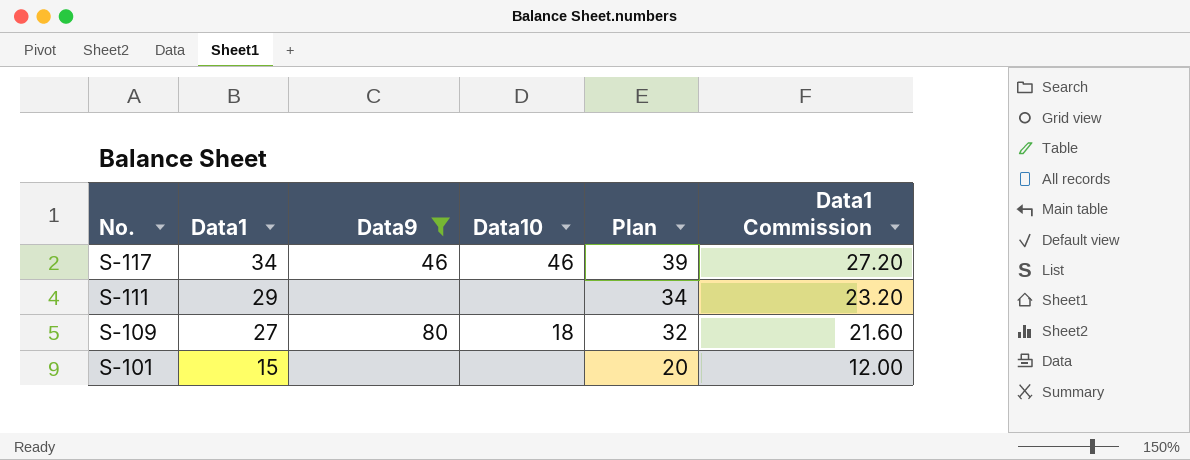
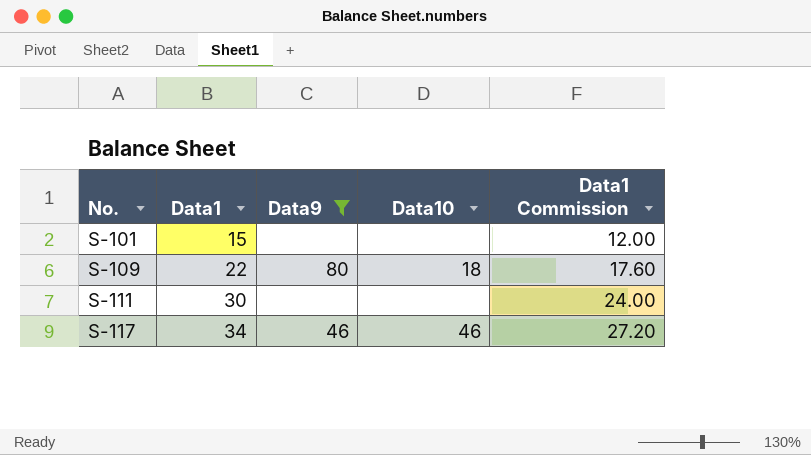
row order: No. descending -> No. ascending
column Plan | formula: [Data1] + 5 -> none
S-109 | Data1: 27 -> 22
S-109 | Data1 Commission: 21.60 -> 17.60
S-111 | Data1: 29 -> 30
S-111 | Data1 Commission: 23.20 -> 24.00

